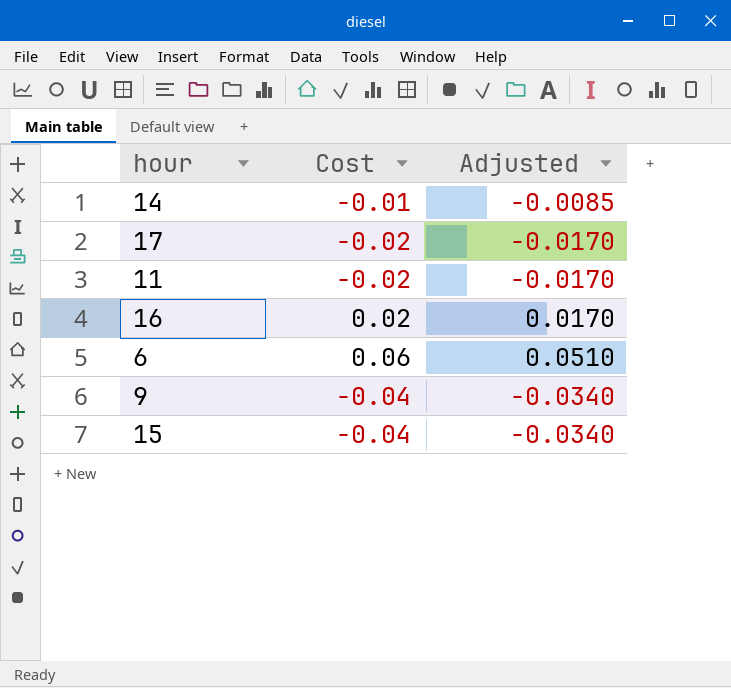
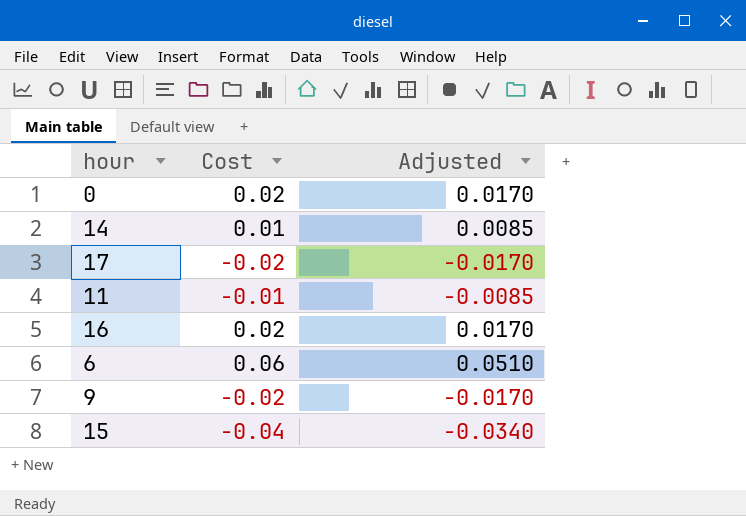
row 0: none -> 0.02 | 0.0170
14 | Cost: -0.01 -> 0.01
14 | Adjusted: -0.0085 -> 0.0085
11 | Cost: -0.02 -> -0.01
11 | Adjusted: -0.0170 -> -0.0085
9 | Cost: -0.04 -> -0.02
9 | Adjusted: -0.0340 -> -0.0170

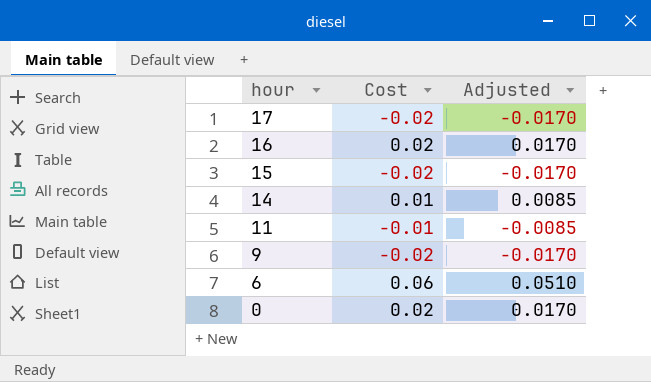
row order: none -> hour descending
15 | Cost: -0.04 -> -0.02
15 | Adjusted: -0.0340 -> -0.0170

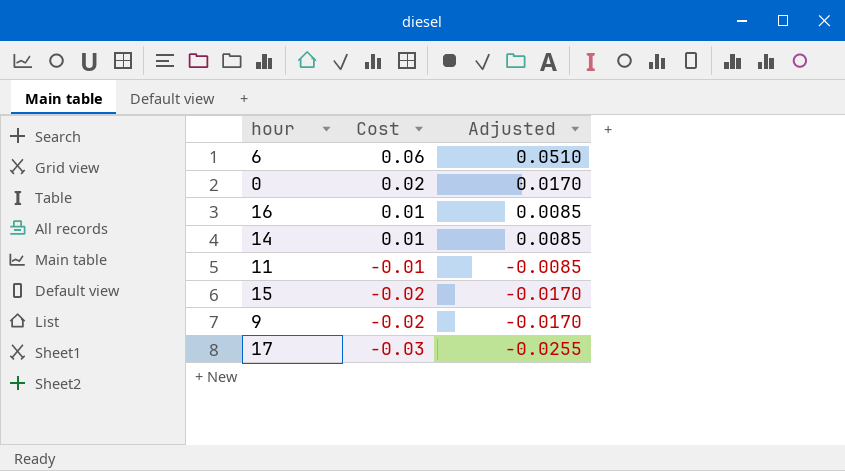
row order: hour descending -> Cost descending
16 | Cost: 0.02 -> 0.01
16 | Adjusted: 0.0170 -> 0.0085
17 | Cost: -0.02 -> -0.03
17 | Adjusted: -0.0170 -> -0.0255

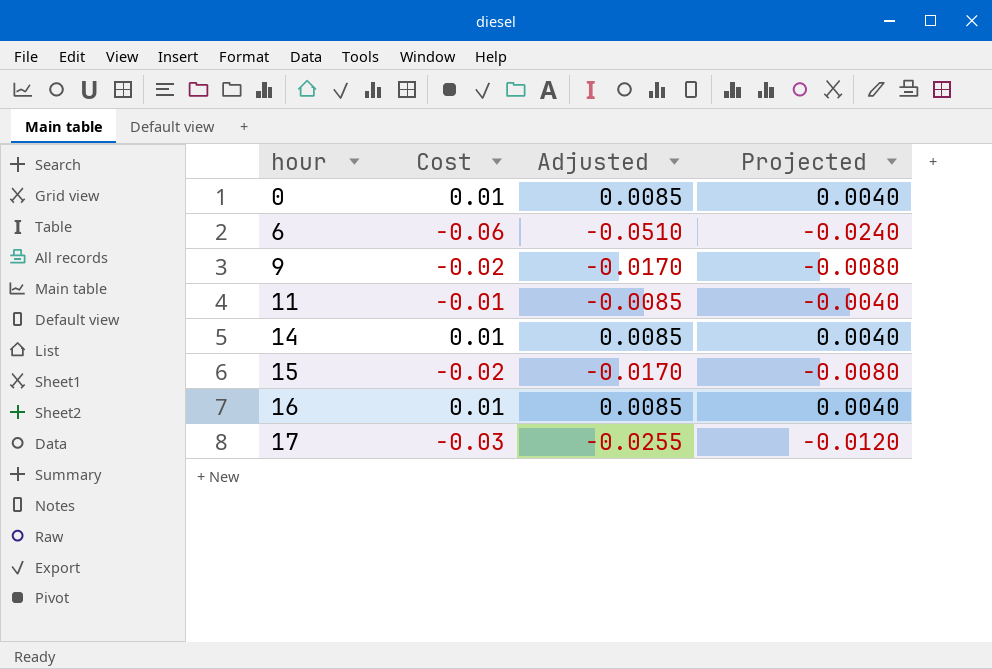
row order: Cost descending -> hour ascending
column Projected | formula: none -> [Cost] * 0.4
0 | Cost: 0.02 -> 0.01
0 | Adjusted: 0.0170 -> 0.0085
6 | Cost: 0.06 -> -0.06
6 | Adjusted: 0.0510 -> -0.0510

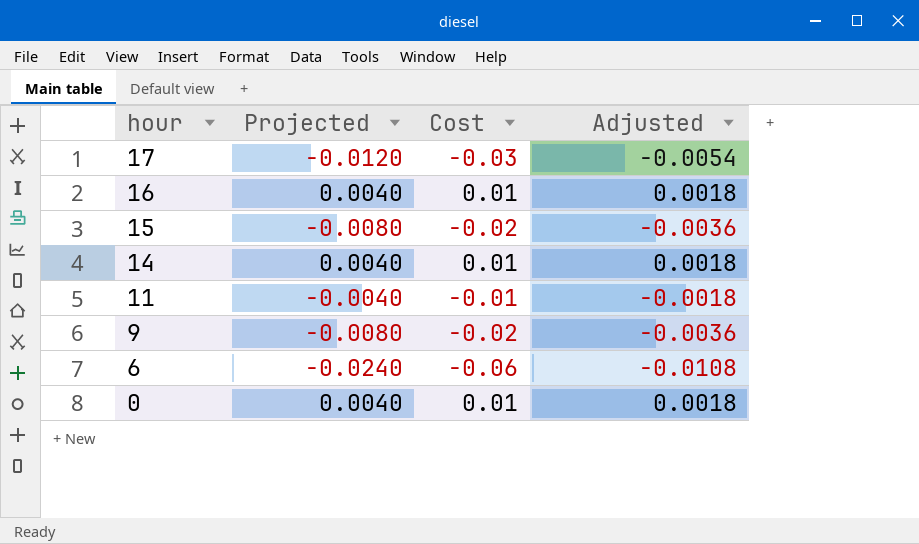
row order: hour ascending -> hour descending
column Projected | position: 4 -> 2
column Adjusted | formula: [Cost] * 0.85 -> [Cost] * 0.18

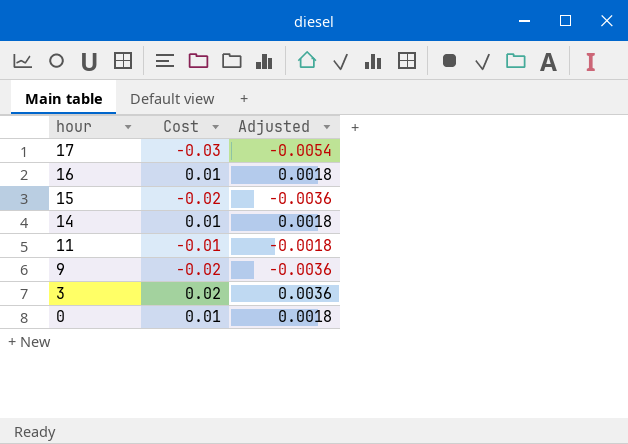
column Projected | formula: [Cost] * 0.4 -> none
row 6: -0.0240 | -0.06 | -0.0108 -> none
row 3: none -> 0.02 | 0.0036

